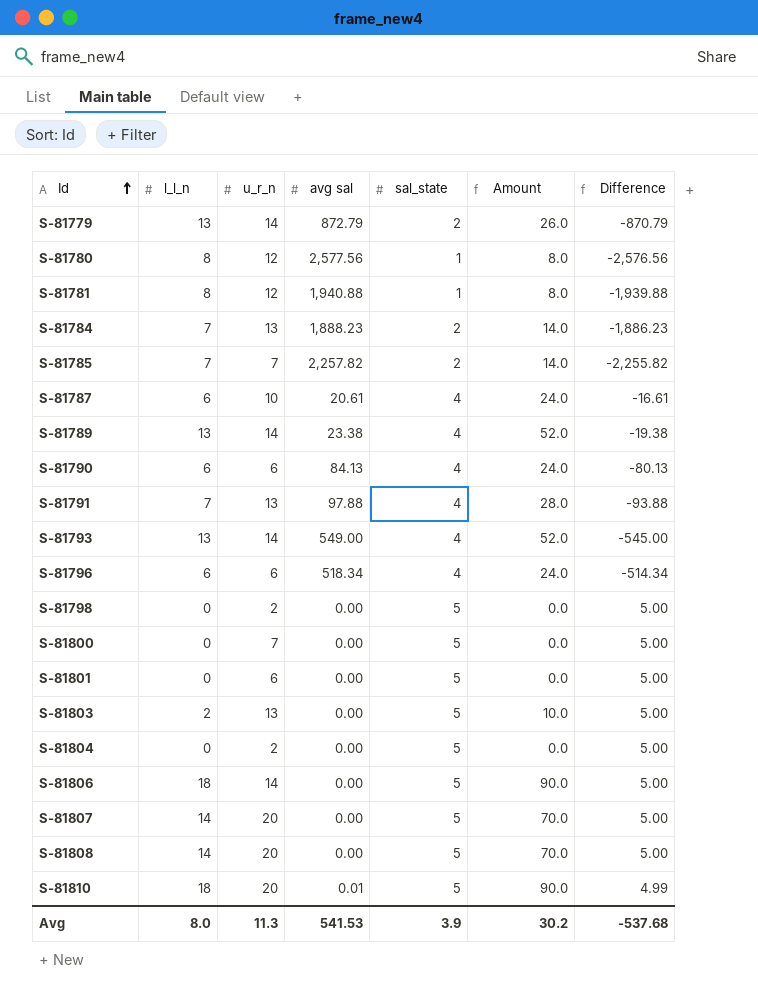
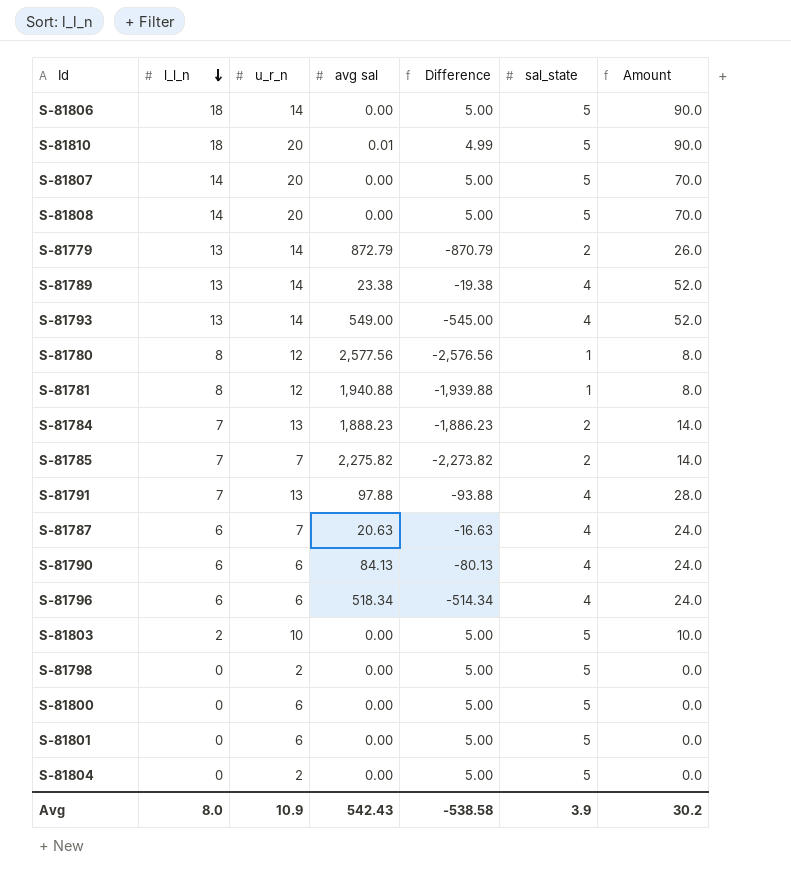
row order: Id ascending -> l_l_n descending
column Difference | position: 7 -> 5
S-81785 | avg sal: 2,257.82 -> 2,275.82
S-81785 | Difference: -2,255.82 -> -2,273.82
S-81787 | u_r_n: 10 -> 7
S-81787 | avg sal: 20.61 -> 20.63
S-81787 | Difference: -16.61 -> -16.63
S-81803 | u_r_n: 13 -> 10
S-81800 | u_r_n: 7 -> 6
Avg | u_r_n: 11.3 -> 10.9
Avg | avg sal: 541.53 -> 542.43
Avg | Difference: -537.68 -> -538.58

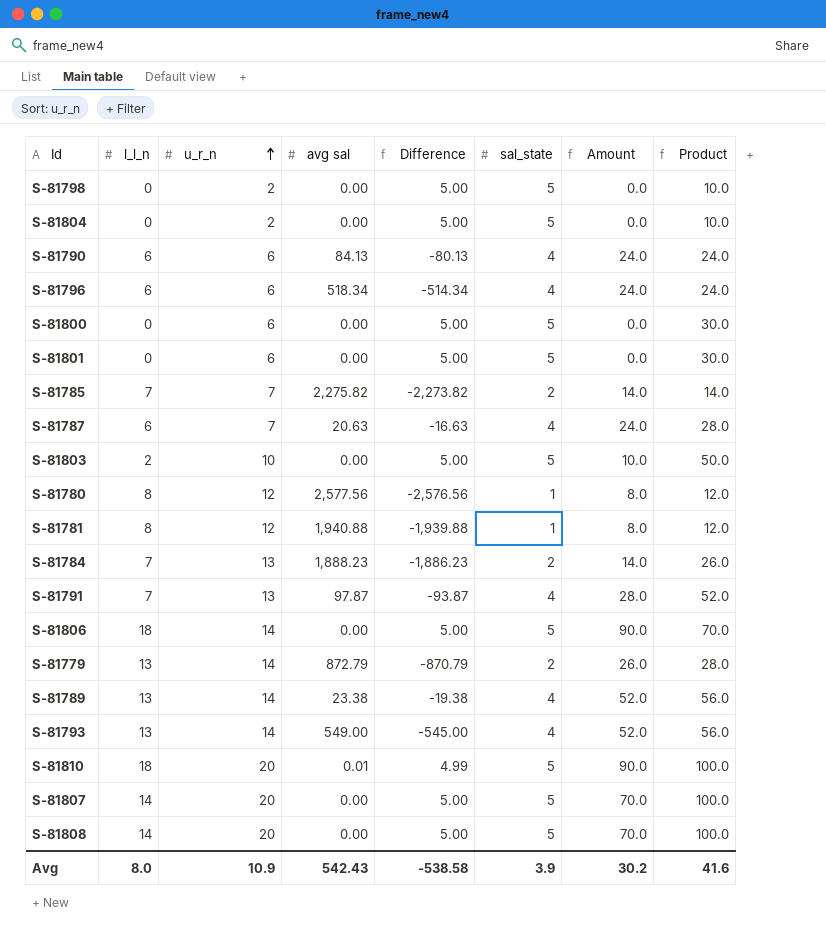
row order: l_l_n descending -> u_r_n ascending
column Product | formula: none -> [u_r_n] * [sal_state]
S-81791 | avg sal: 97.88 -> 97.87
S-81791 | Difference: -93.88 -> -93.87

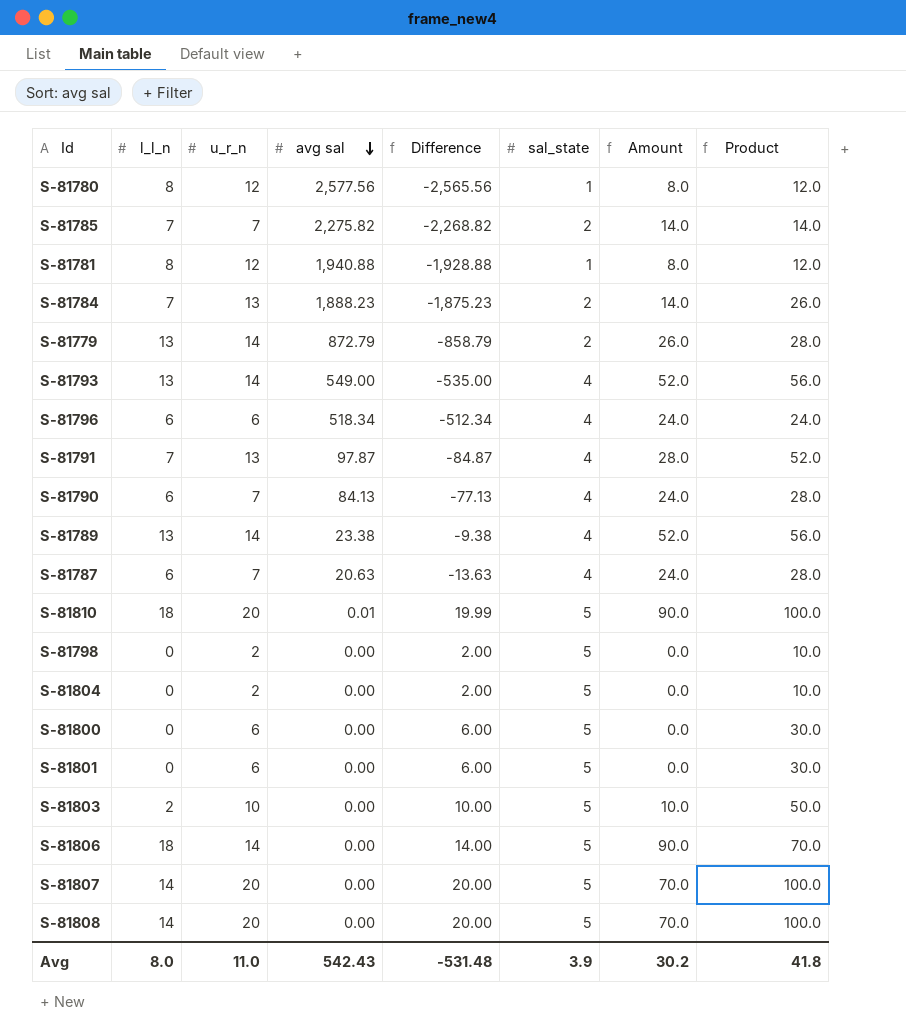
row order: u_r_n ascending -> avg sal descending
column Difference | formula: [sal_state] - [avg sal] -> [u_r_n] - [avg sal]
S-81790 | u_r_n: 6 -> 7
S-81790 | Product: 24.0 -> 28.0
Avg | u_r_n: 10.9 -> 11.0
Avg | Difference: -538.58 -> -531.48
Avg | Product: 41.6 -> 41.8

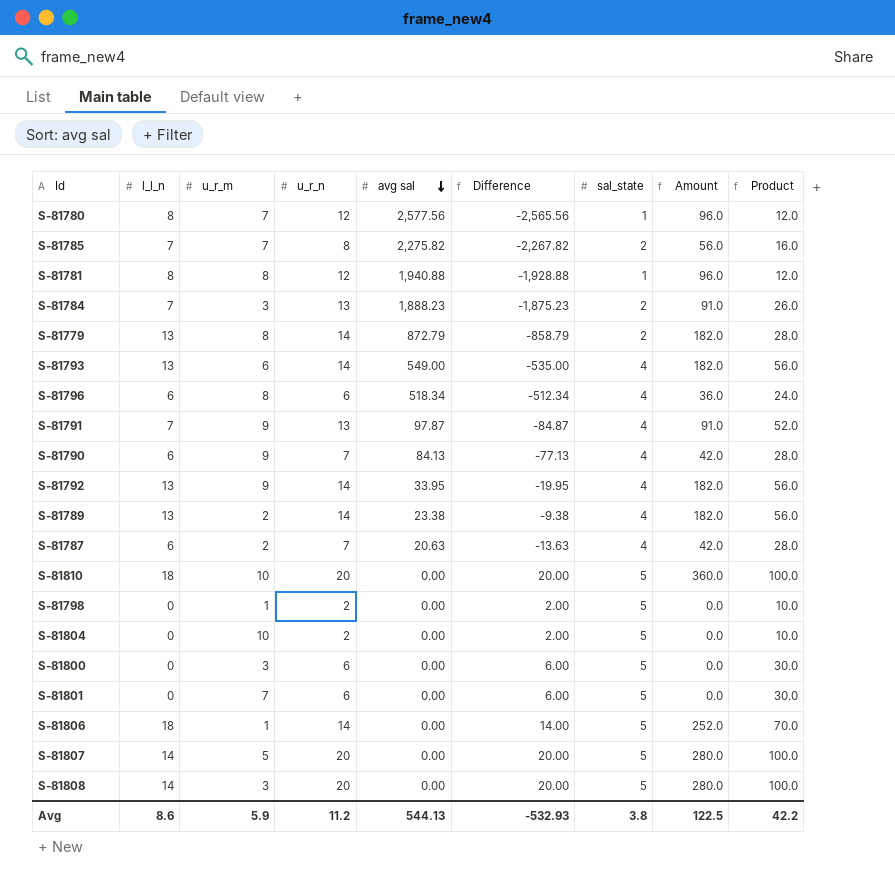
column u_r_m | position: none -> 3
column Amount | formula: [l_l_n] * [sal_state] -> [l_l_n] * [u_r_n]
row S-81803: 2 | 10 | 0.00 | 10.00 | 5 | 10.0 | 50.0 -> none
S-81785 | u_r_n: 7 -> 8
S-81785 | Difference: -2,268.82 -> -2,267.82
S-81785 | Product: 14.0 -> 16.0
row S-81792: none -> 13 | 9 | 14 | 33.95 | -19.95 | 4 | 182.0 | 56.0
S-81810 | avg sal: 0.01 -> 0.00
S-81810 | Difference: 19.99 -> 20.00
Avg | l_l_n: 8.0 -> 8.6
Avg | u_r_n: 11.0 -> 11.2
Avg | avg sal: 542.43 -> 544.13
Avg | Difference: -531.48 -> -532.93
Avg | sal_state: 3.9 -> 3.8
Avg | Amount: 30.2 -> 122.5
Avg | Product: 41.8 -> 42.2

